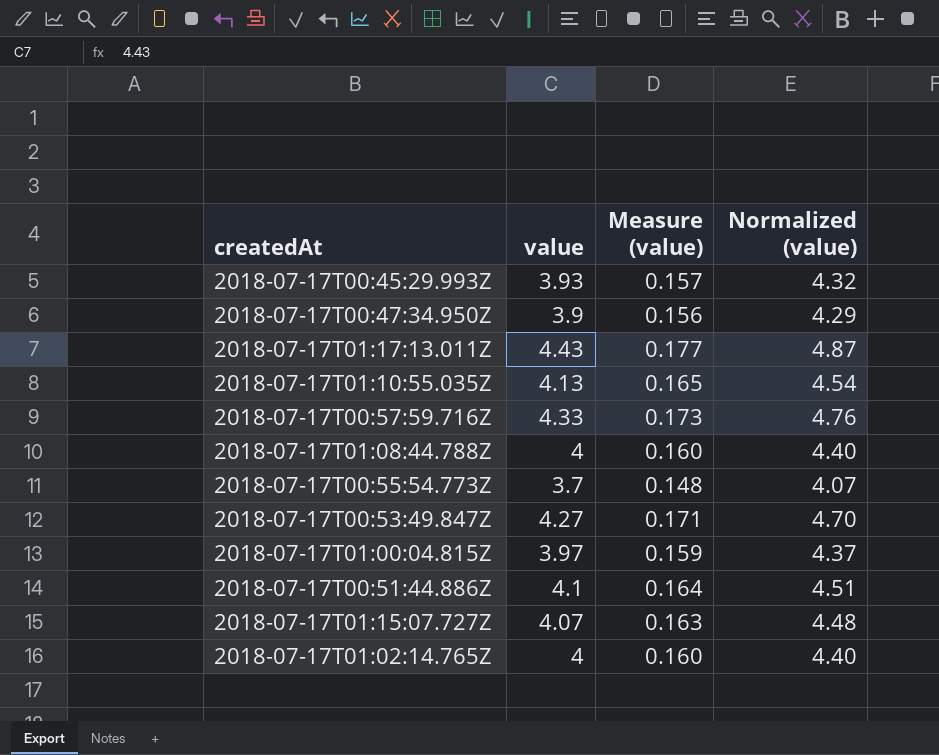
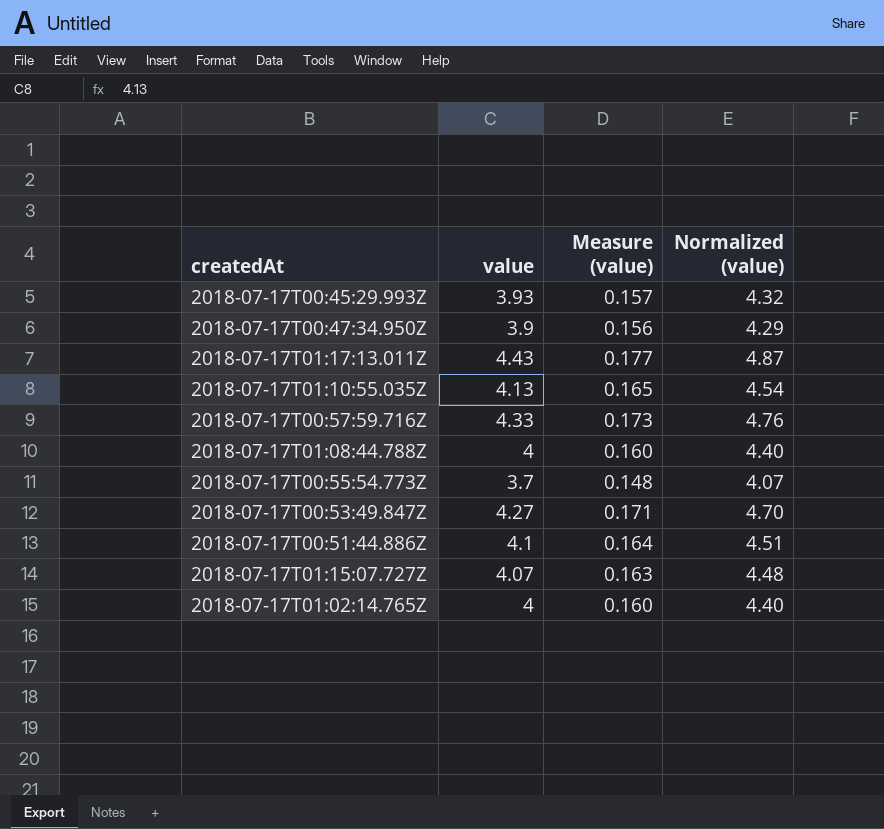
row 2018-07-17T01:00:04.815Z: 3.97 | 0.159 | 4.37 -> none

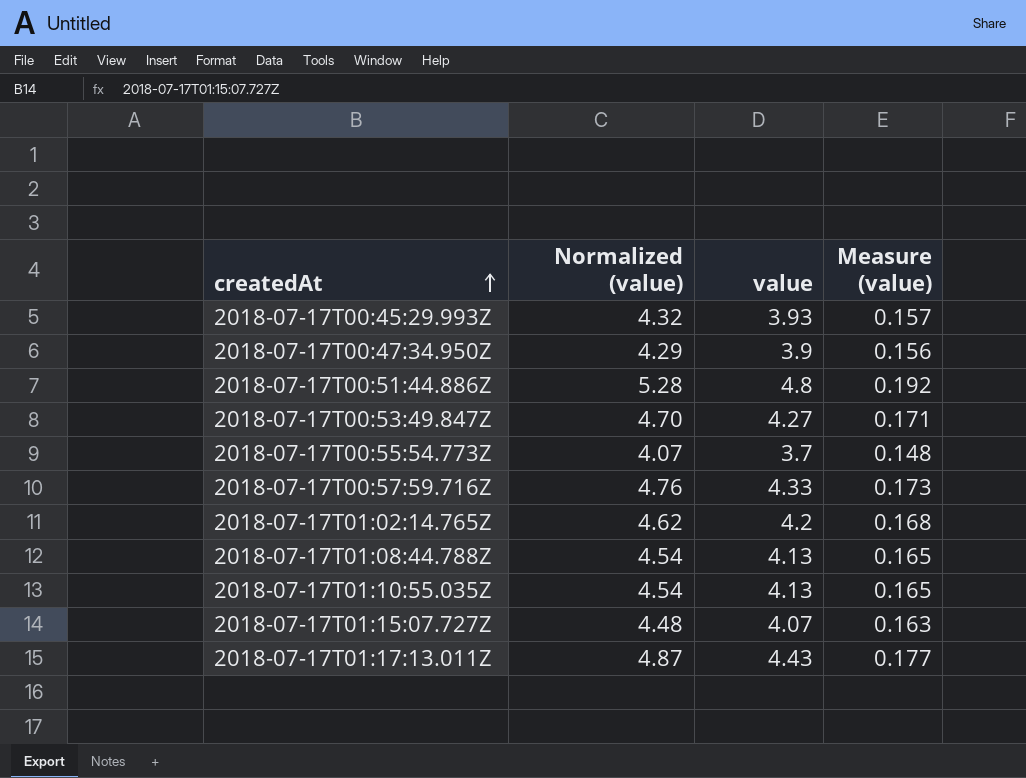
row order: none -> createdAt ascending
column Normalized (value) | position: 4 -> 2
2018-07-17T00:51:44.886Z | Normalized (value): 4.51 -> 5.28
2018-07-17T00:51:44.886Z | value: 4.1 -> 4.8
2018-07-17T00:51:44.886Z | Measure (value): 0.164 -> 0.192
2018-07-17T01:02:14.765Z | Normalized (value): 4.40 -> 4.62
2018-07-17T01:02:14.765Z | value: 4 -> 4.2
2018-07-17T01:02:14.765Z | Measure (value): 0.160 -> 0.168
2018-07-17T01:08:44.788Z | Normalized (value): 4.40 -> 4.54
2018-07-17T01:08:44.788Z | value: 4 -> 4.13
2018-07-17T01:08:44.788Z | Measure (value): 0.160 -> 0.165

